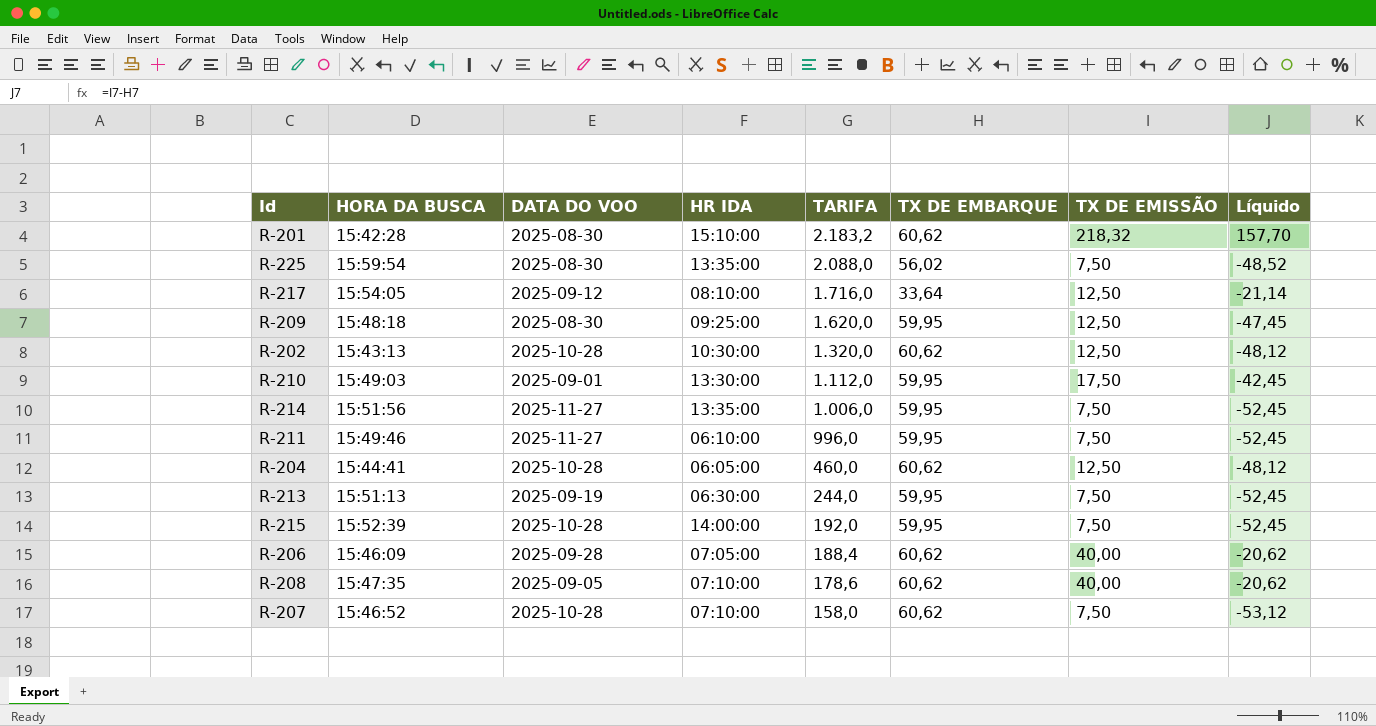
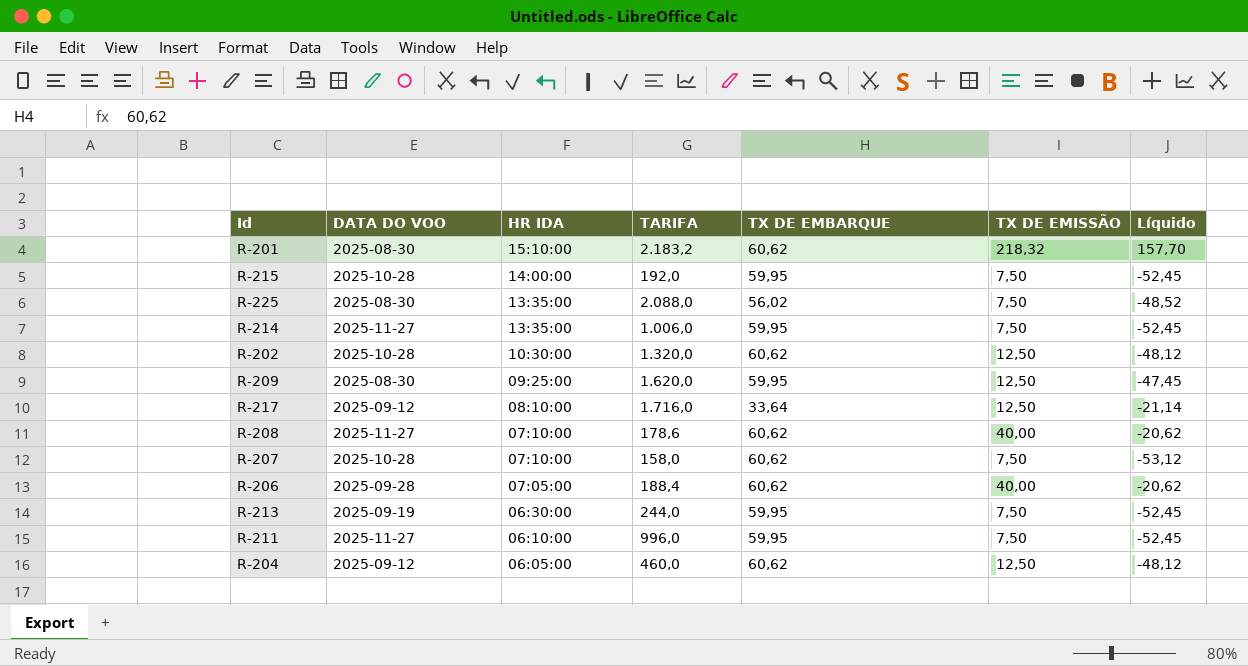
row order: TARIFA descending -> HR IDA descending
column HORA DA BUSCA | position: 2 -> none
row R-210: 15:49:03 | 2025-09-01 | 13:30:00 | 1.112,0 | 59,95 | 17,50 | -42,45 -> none
R-208 | DATA DO VOO: 2025-09-05 -> 2025-11-27
R-204 | DATA DO VOO: 2025-10-28 -> 2025-09-12

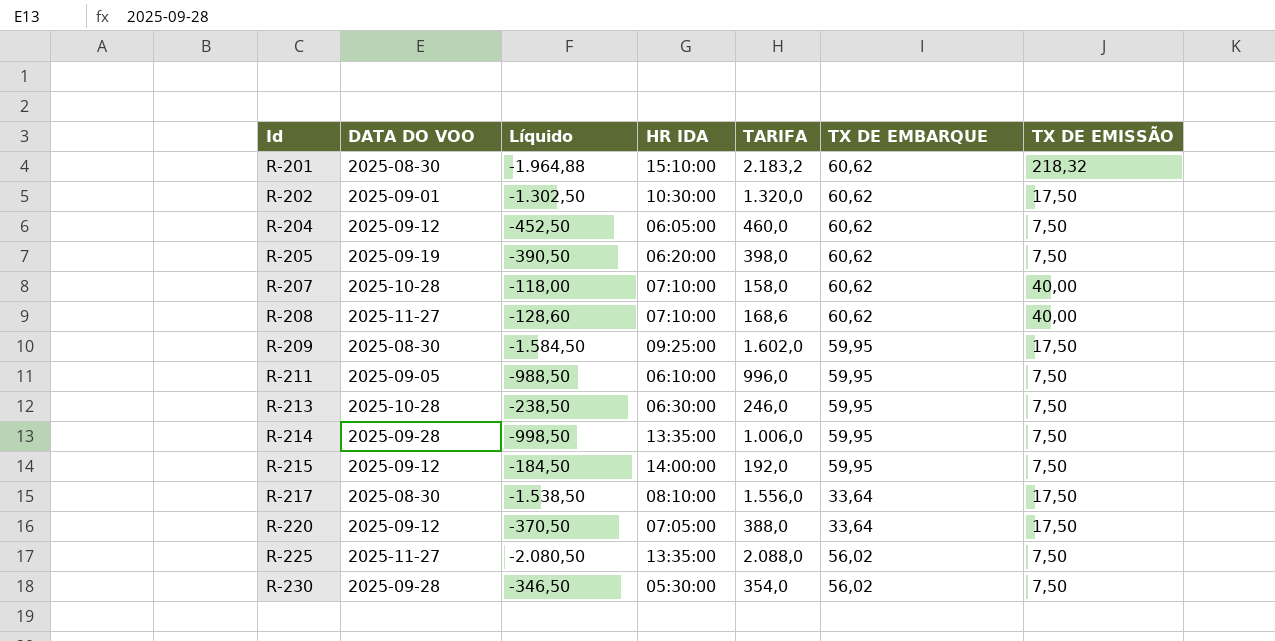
row order: HR IDA descending -> Id ascending
column Líquido | formula: [TX DE EMISSÃO] - [TX DE EMBARQUE] -> [TX DE EMISSÃO] - [TARIFA]
column Líquido | position: 7 -> 3
row R-206: 2025-09-28 | 07:05:00 | 188,4 | 60,62 | 40,00 | -20,62 -> none
R-202 | DATA DO VOO: 2025-10-28 -> 2025-09-01
R-202 | TX DE EMISSÃO: 12,50 -> 17,50
R-204 | TX DE EMISSÃO: 12,50 -> 7,50
row R-205: none -> 2025-09-19 | -390,50 | 06:20:00 | 398,0 | 60,62 | 7,50
R-207 | TX DE EMISSÃO: 7,50 -> 40,00
R-208 | TARIFA: 178,6 -> 168,6
R-209 | TARIFA: 1.620,0 -> 1.602,0
R-209 | TX DE EMISSÃO: 12,50 -> 17,50
R-211 | DATA DO VOO: 2025-11-27 -> 2025-09-05
R-213 | DATA DO VOO: 2025-09-19 -> 2025-10-28
R-213 | TARIFA: 244,0 -> 246,0
R-214 | DATA DO VOO: 2025-11-27 -> 2025-09-28
R-215 | DATA DO VOO: 2025-10-28 -> 2025-09-12
R-217 | DATA DO VOO: 2025-09-12 -> 2025-08-30
R-217 | TARIFA: 1.716,0 -> 1.556,0
R-217 | TX DE EMISSÃO: 12,50 -> 17,50
row R-220: none -> 2025-09-12 | -370,50 | 07:05:00 | 388,0 | 33,64 | 17,50
R-225 | DATA DO VOO: 2025-08-30 -> 2025-11-27
row R-230: none -> 2025-09-28 | -346,50 | 05:30:00 | 354,0 | 56,02 | 7,50

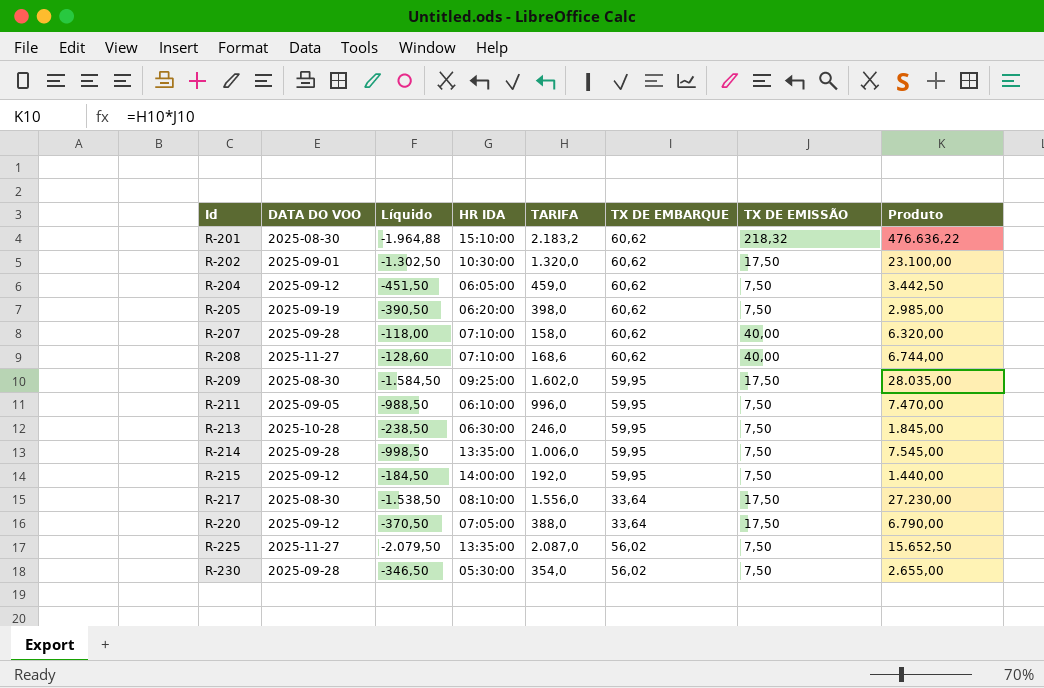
column Produto | formula: none -> [TARIFA] * [TX DE EMISSÃO]
R-204 | Líquido: -452,50 -> -451,50
R-204 | TARIFA: 460,0 -> 459,0
R-207 | DATA DO VOO: 2025-10-28 -> 2025-09-28
R-225 | Líquido: -2.080,50 -> -2.079,50
R-225 | TARIFA: 2.088,0 -> 2.087,0

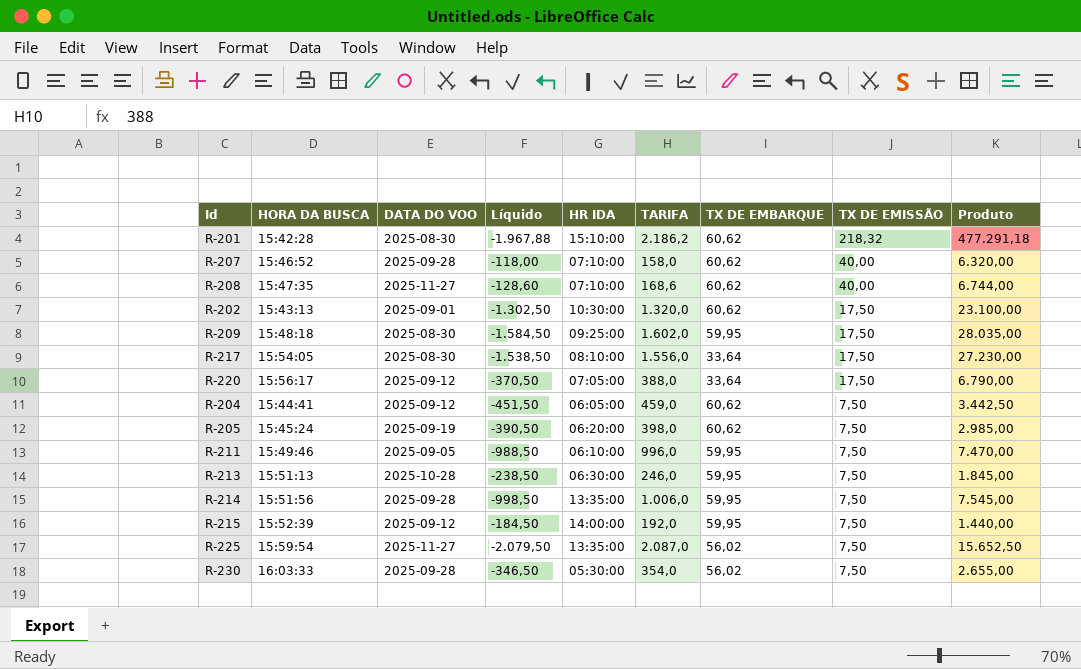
row order: Id ascending -> TX DE EMISSÃO descending
column HORA DA BUSCA | position: none -> 2
R-201 | Líquido: -1.964,88 -> -1.967,88
R-201 | TARIFA: 2.183,2 -> 2.186,2
R-201 | Produto: 476.636,22 -> 477.291,18

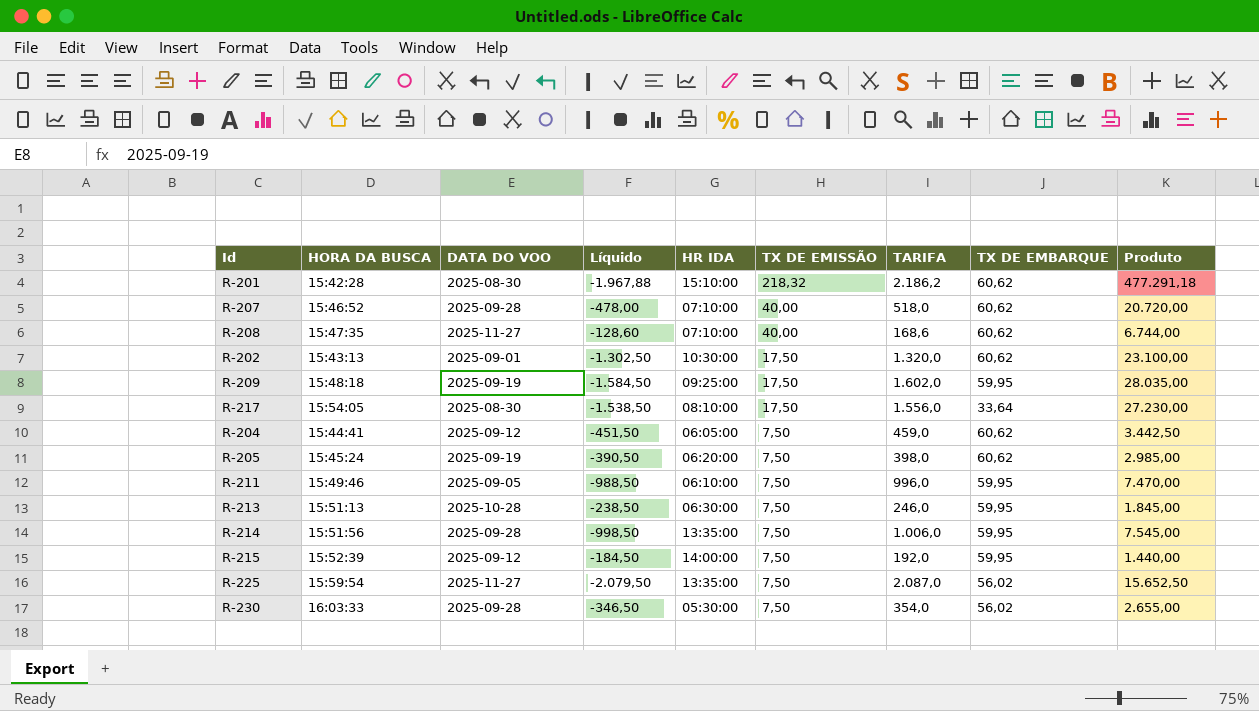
column TX DE EMISSÃO | position: 8 -> 6
row R-220: 15:56:17 | 2025-09-12 | -370,50 | 07:05:00 | 388,0 | 33,64 | 17,50 | 6.790,00 -> none
R-207 | Líquido: -118,00 -> -478,00
R-207 | TARIFA: 158,0 -> 518,0
R-207 | Produto: 6.320,00 -> 20.720,00
R-209 | DATA DO VOO: 2025-08-30 -> 2025-09-19

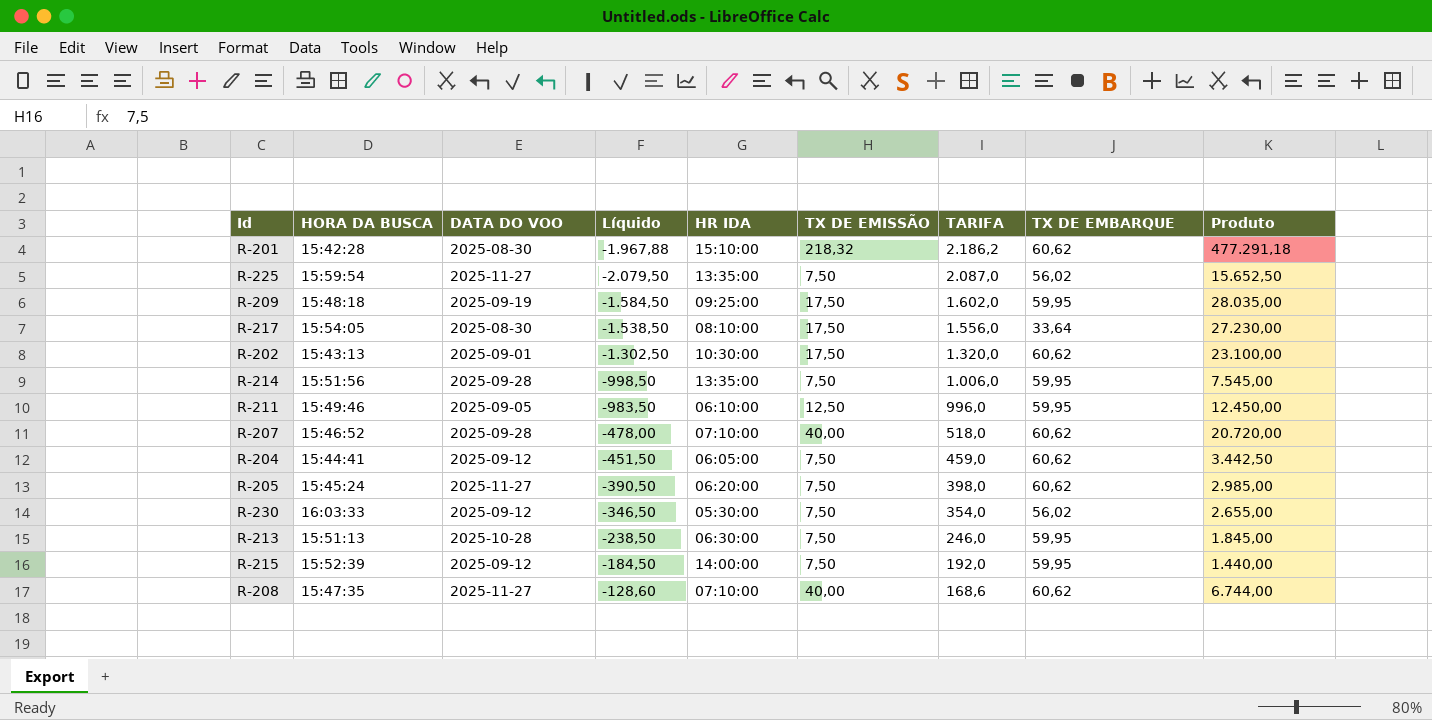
row order: TX DE EMISSÃO descending -> TARIFA descending
R-211 | Líquido: -988,50 -> -983,50
R-211 | TX DE EMISSÃO: 7,50 -> 12,50
R-211 | Produto: 7.470,00 -> 12.450,00
R-205 | DATA DO VOO: 2025-09-19 -> 2025-11-27
R-230 | DATA DO VOO: 2025-09-28 -> 2025-09-12

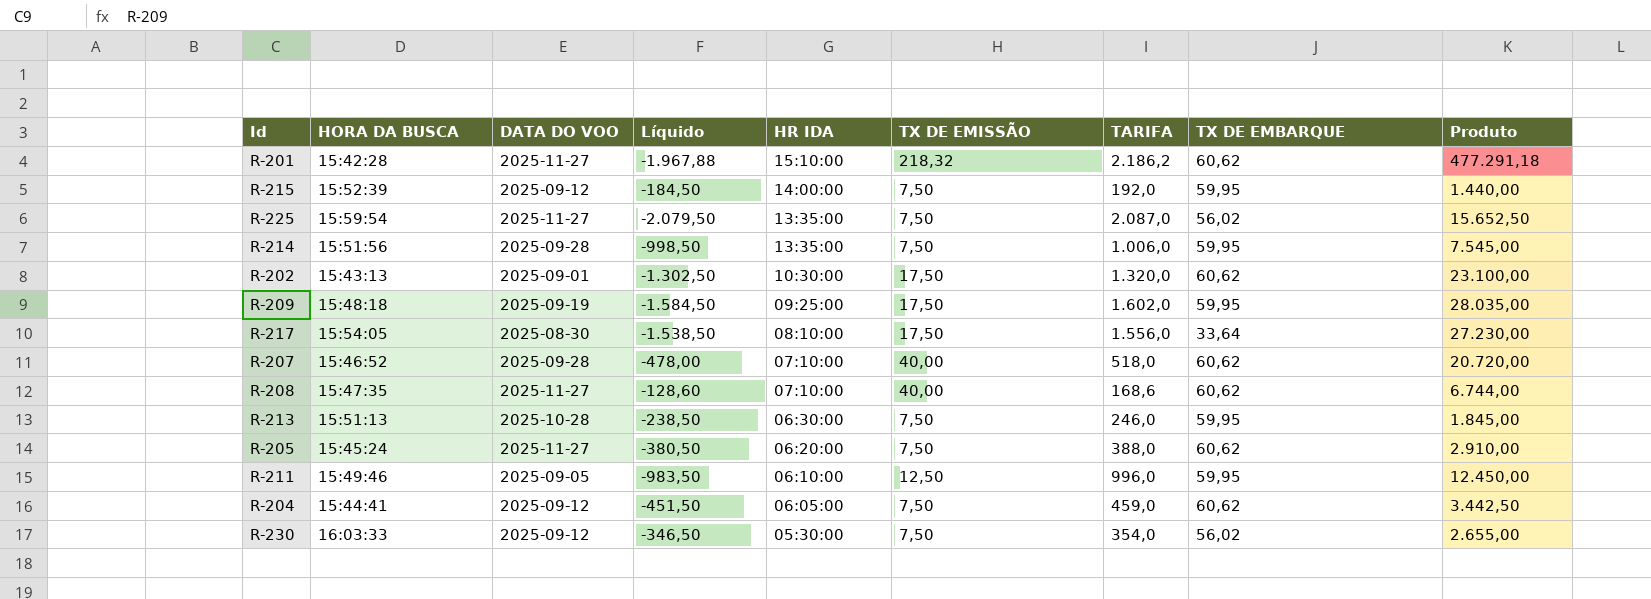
row order: TARIFA descending -> HR IDA descending
R-201 | DATA DO VOO: 2025-08-30 -> 2025-11-27
R-205 | Líquido: -390,50 -> -380,50
R-205 | TARIFA: 398,0 -> 388,0
R-205 | Produto: 2.985,00 -> 2.910,00

